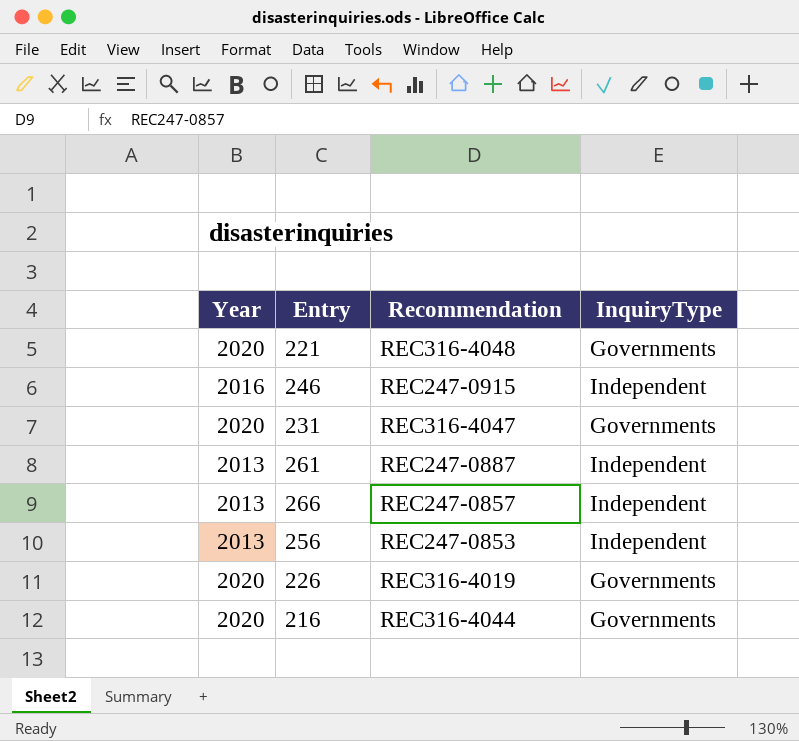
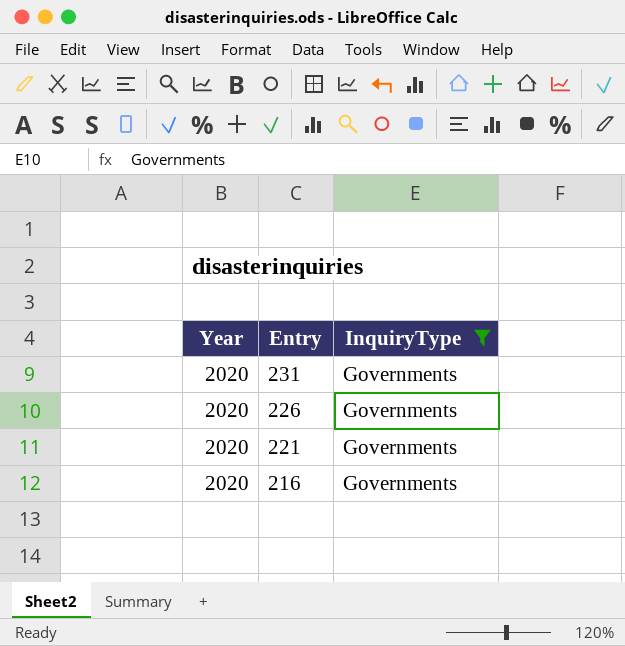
filter: none -> InquiryType = Governments
row order: none -> Entry descending
column Recommendation | position: 3 -> none

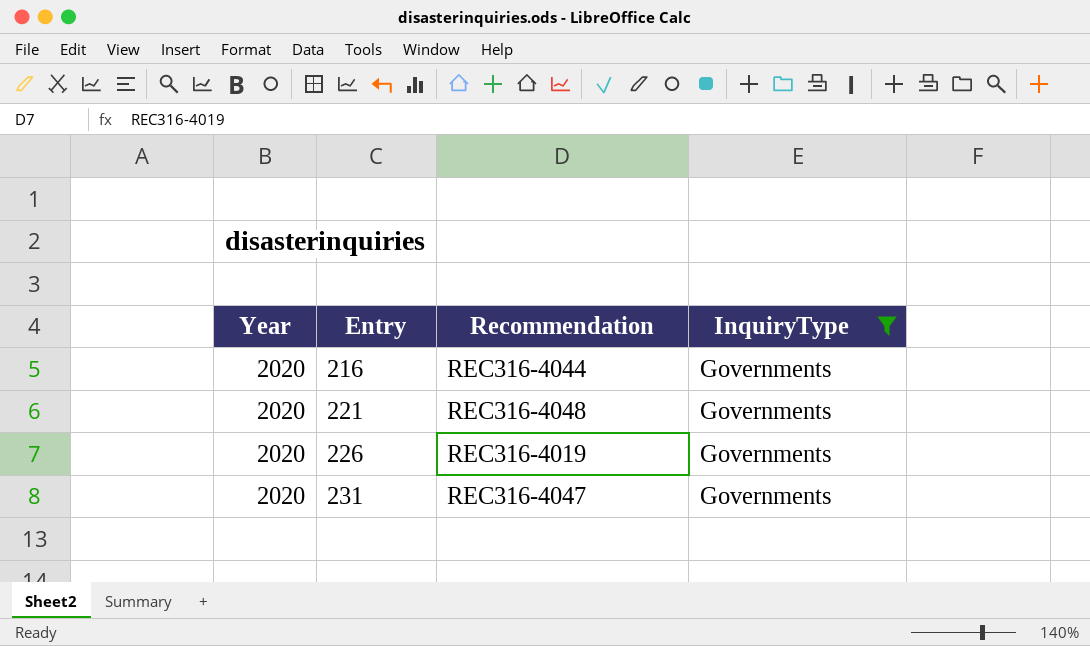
row order: Entry descending -> Entry ascending
column Recommendation | position: none -> 3

